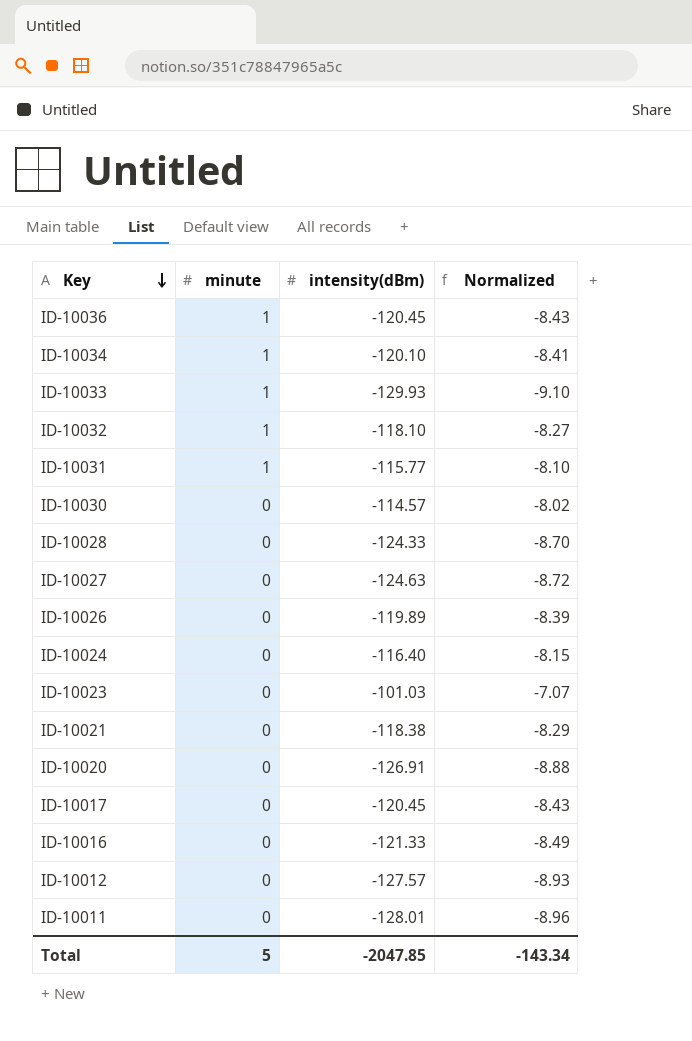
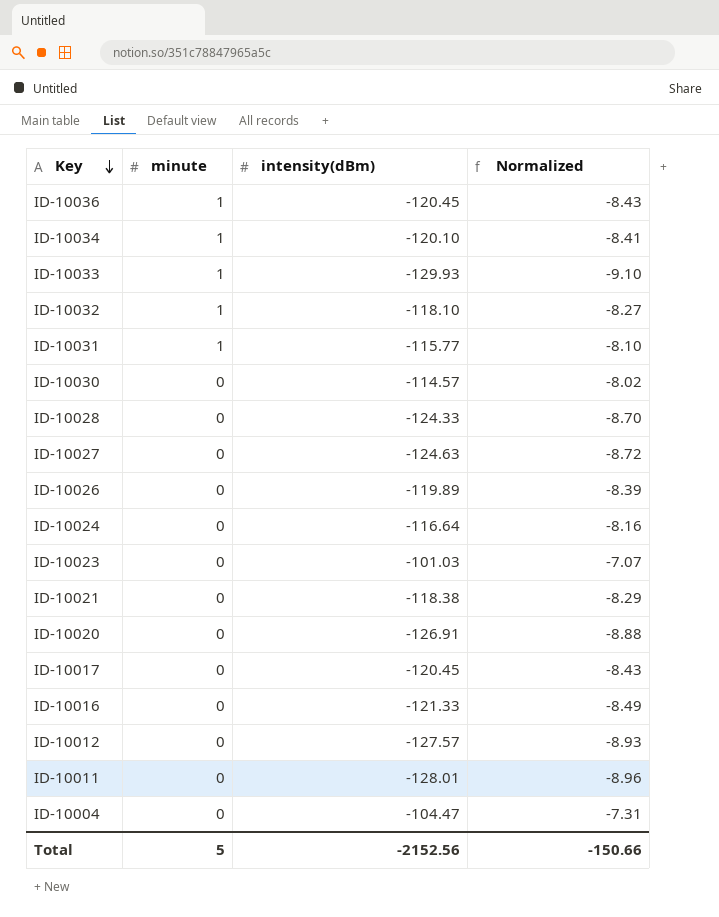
ID-10024 | intensity(dBm): -116.40 -> -116.64
ID-10024 | Normalized: -8.15 -> -8.16
row ID-10004: none -> 0 | -104.47 | -7.31
Total | intensity(dBm): -2047.85 -> -2152.56
Total | Normalized: -143.34 -> -150.66

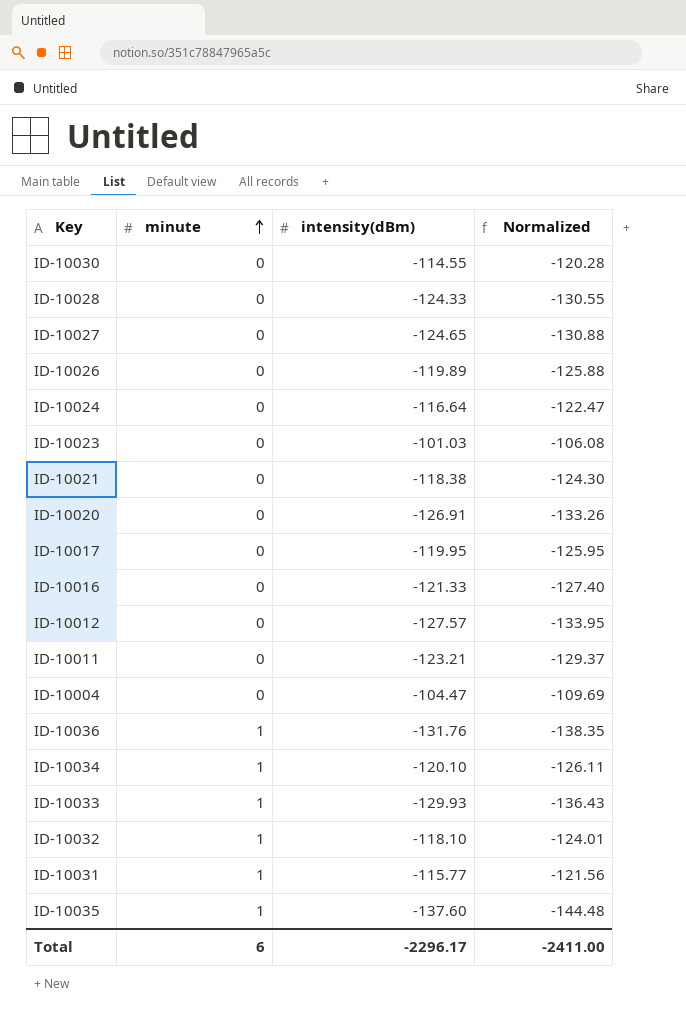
row order: Key descending -> minute ascending
column Normalized | formula: [intensity(dBm)] * 0.07 -> [intensity(dBm)] * 1.05
ID-10030 | intensity(dBm): -114.57 -> -114.55
ID-10027 | intensity(dBm): -124.63 -> -124.65
ID-10017 | intensity(dBm): -120.45 -> -119.95
ID-10011 | intensity(dBm): -128.01 -> -123.21
ID-10036 | intensity(dBm): -120.45 -> -131.76
row ID-10035: none -> 1 | -137.60 | -144.48
Total | minute: 5 -> 6
Total | intensity(dBm): -2152.56 -> -2296.17
Total | Normalized: -150.66 -> -2411.00

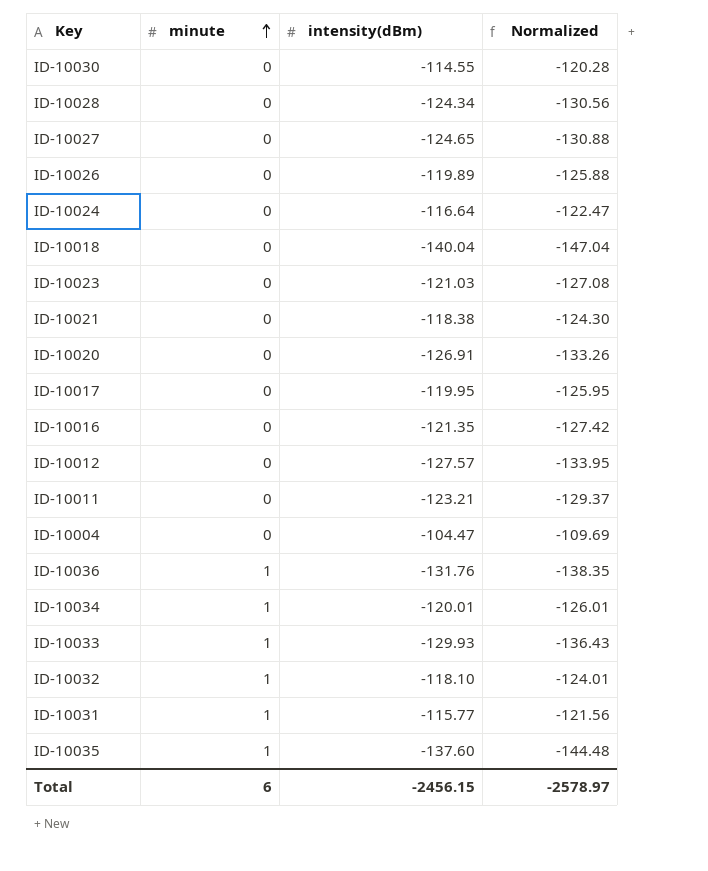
ID-10028 | intensity(dBm): -124.33 -> -124.34
ID-10028 | Normalized: -130.55 -> -130.56
row ID-10018: none -> 0 | -140.04 | -147.04
ID-10023 | intensity(dBm): -101.03 -> -121.03
ID-10023 | Normalized: -106.08 -> -127.08
ID-10016 | intensity(dBm): -121.33 -> -121.35
ID-10016 | Normalized: -127.40 -> -127.42
ID-10034 | intensity(dBm): -120.10 -> -120.01
ID-10034 | Normalized: -126.11 -> -126.01
Total | intensity(dBm): -2296.17 -> -2456.15
Total | Normalized: -2411.00 -> -2578.97

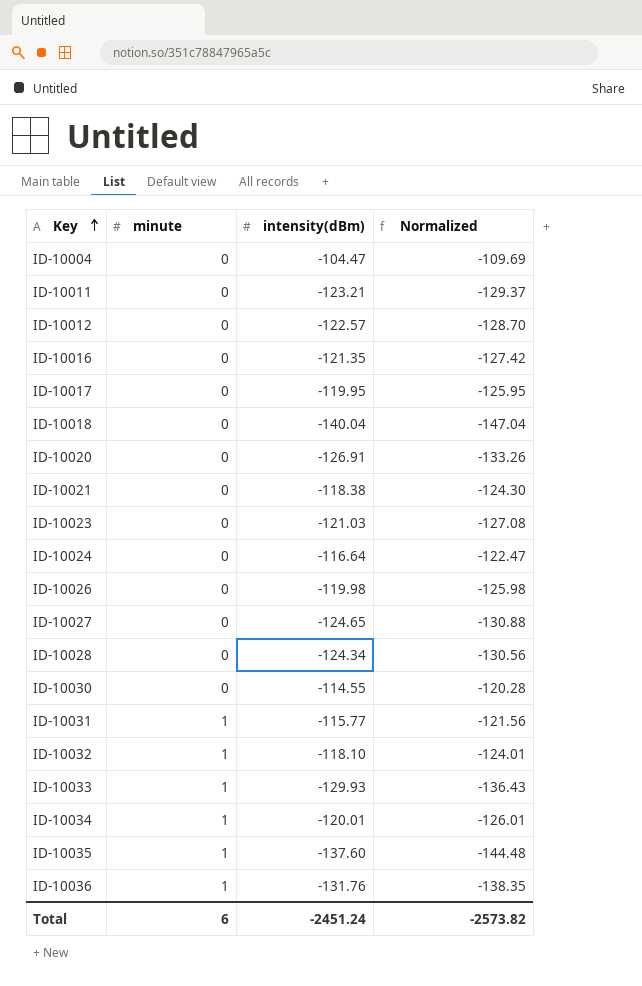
row order: minute ascending -> Key ascending
ID-10012 | intensity(dBm): -127.57 -> -122.57
ID-10012 | Normalized: -133.95 -> -128.70
ID-10026 | intensity(dBm): -119.89 -> -119.98
ID-10026 | Normalized: -125.88 -> -125.98
Total | intensity(dBm): -2456.15 -> -2451.24
Total | Normalized: -2578.97 -> -2573.82

